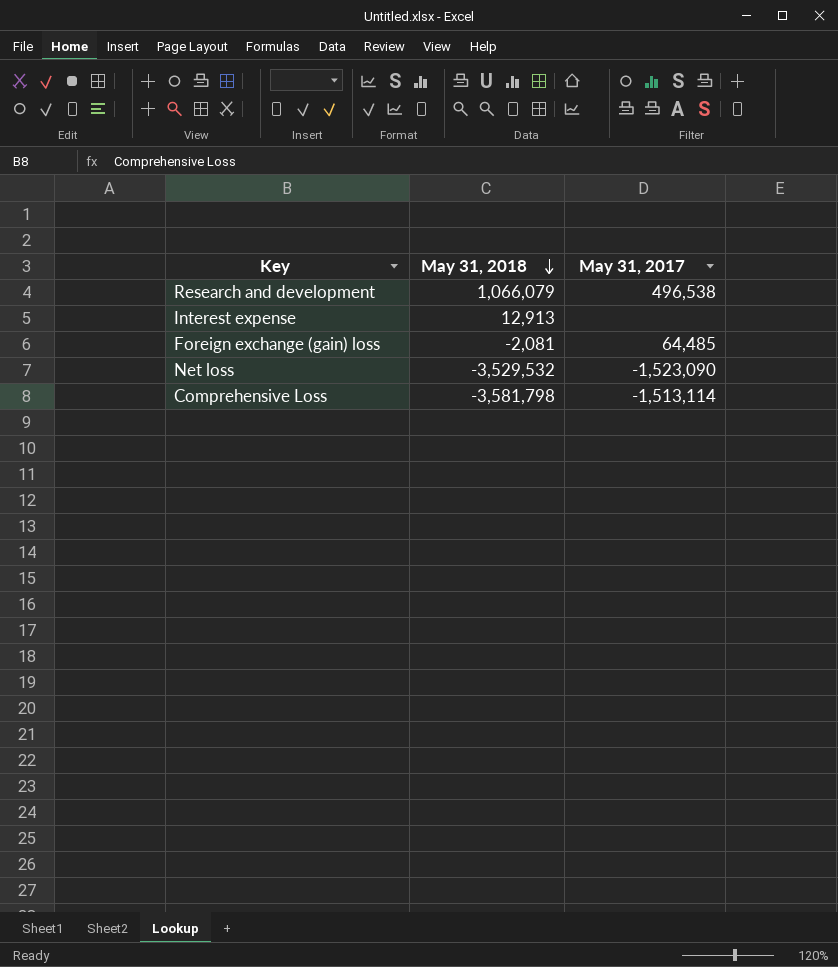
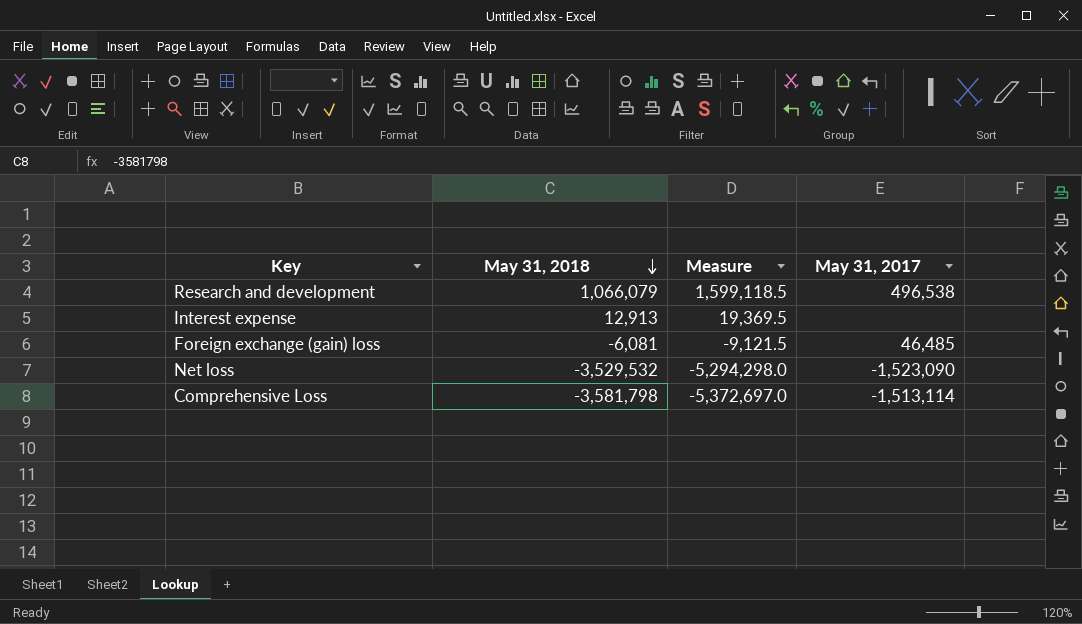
column Measure | formula: none -> [May 31, 2018] * 1.5
Foreign exchange (gain) loss | May 31, 2018: -2,081 -> -6,081
Foreign exchange (gain) loss | May 31, 2017: 64,485 -> 46,485

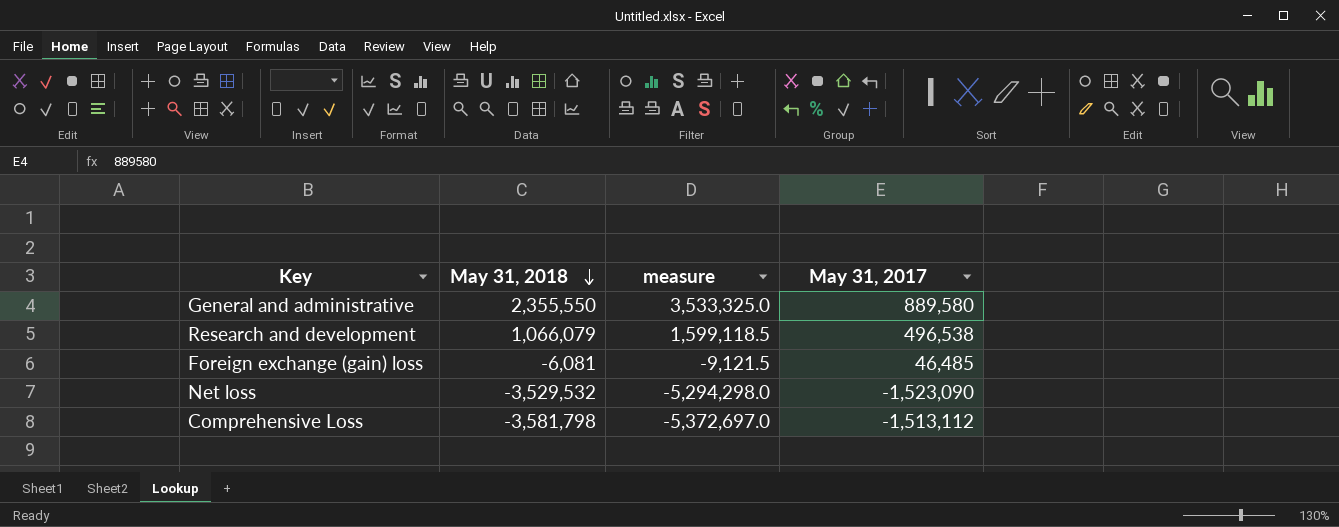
column name: Measure -> measure
row Interest expense: 12,913 | 19,369.5 | none -> none
row General and administrative: none -> 2,355,550 | 3,533,325.0 | 889,580
Comprehensive Loss | May 31, 2017: -1,513,114 -> -1,513,112

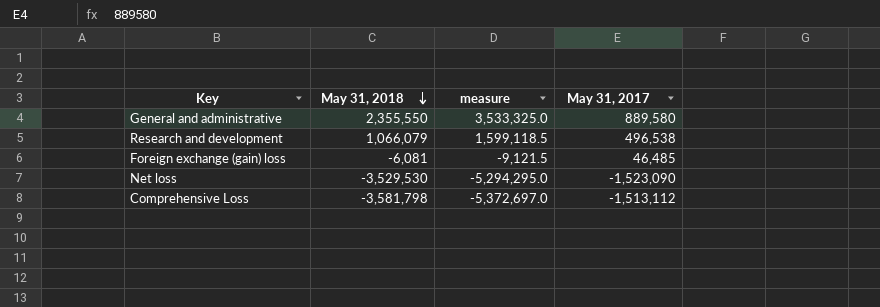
Net loss | May 31, 2018: -3,529,532 -> -3,529,530
Net loss | measure: -5,294,298.0 -> -5,294,295.0

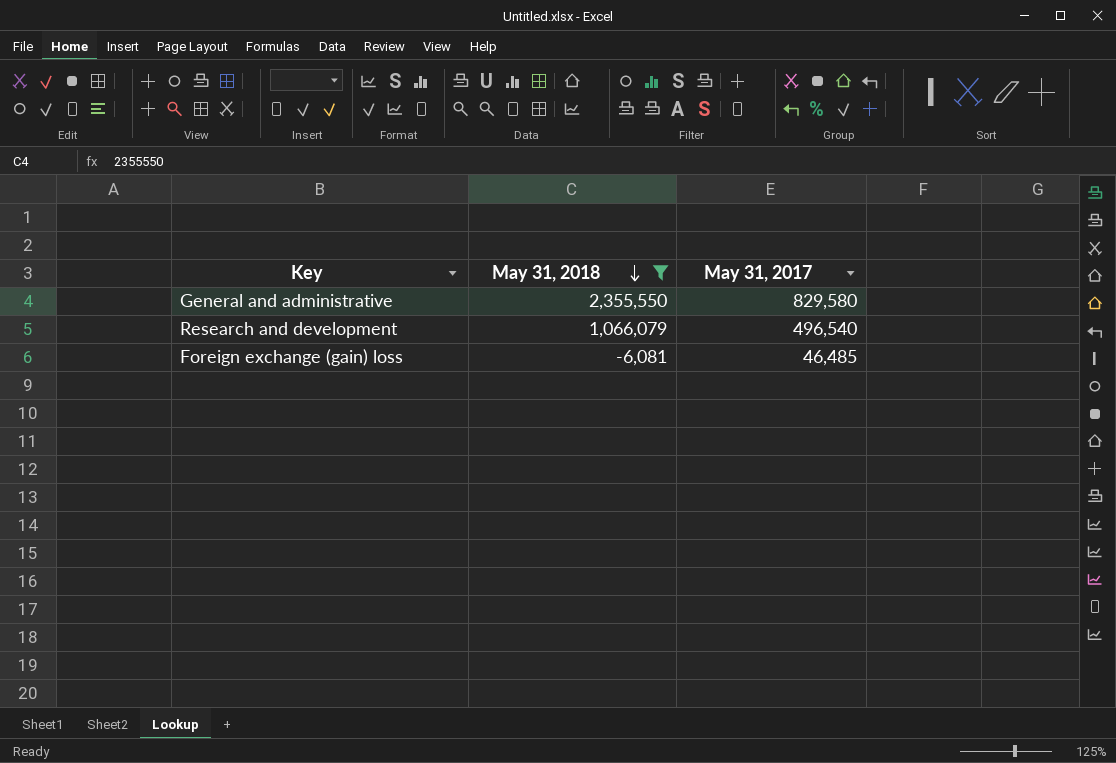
filter: none -> May 31, 2018 >= -6,081
column measure | formula: [May 31, 2018] * 1.5 -> none
General and administrative | May 31, 2017: 889,580 -> 829,580
Research and development | May 31, 2017: 496,538 -> 496,540

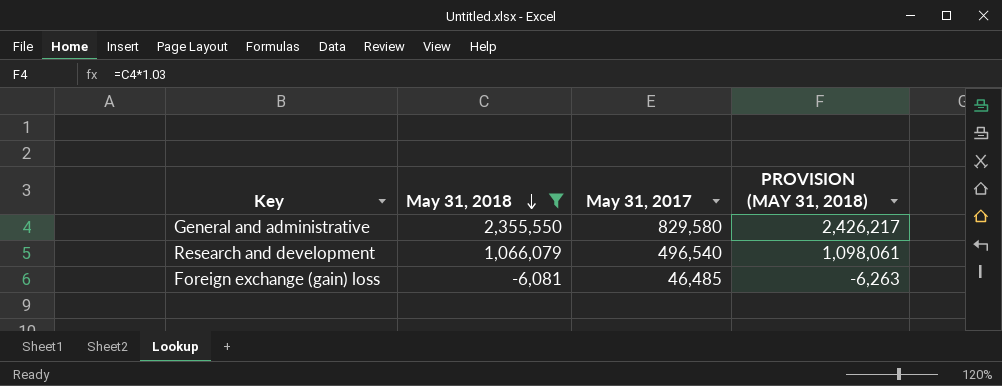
column PROVISION (MAY 31, 2018) | formula: none -> [May 31, 2018] * 1.03

